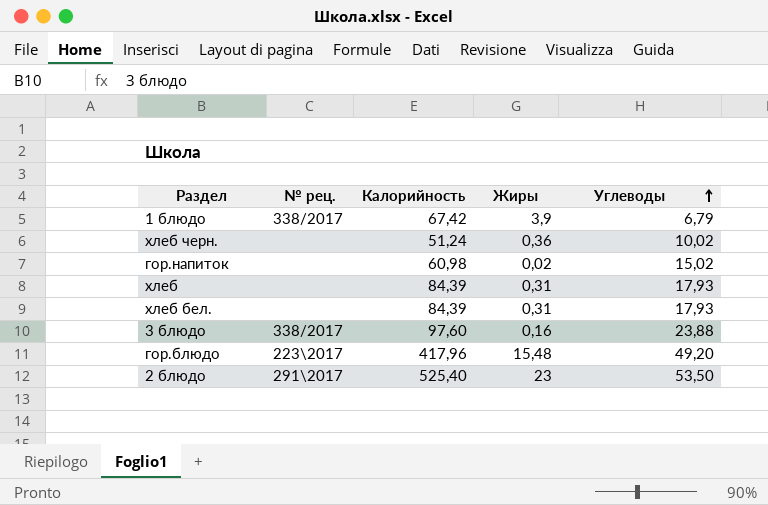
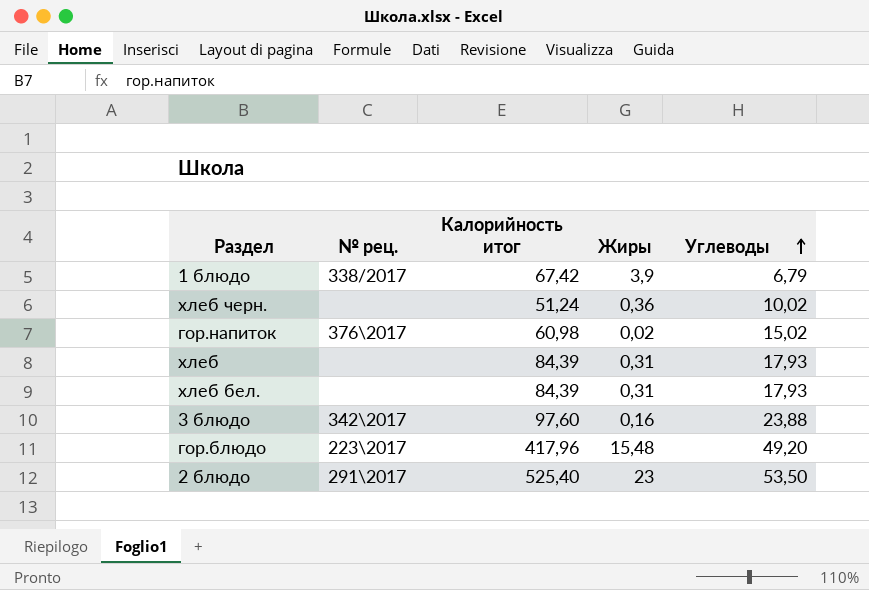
column name: Калорийность -> Калорийность итог
гор.напиток | № рец.: none -> 376\2017
3 блюдо | № рец.: 338/2017 -> 342\2017

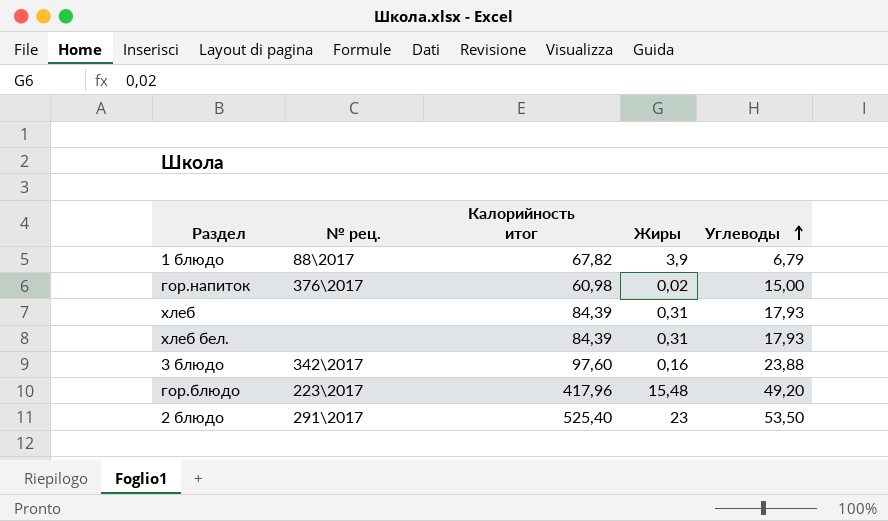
row хлеб черн.: none | 51,24 | 0,36 | 10,02 -> none
1 блюдо | № рец.: 338/2017 -> 88\2017
1 блюдо | Калорийность итог: 67,42 -> 67,82
гор.напиток | Углеводы: 15,02 -> 15,00

